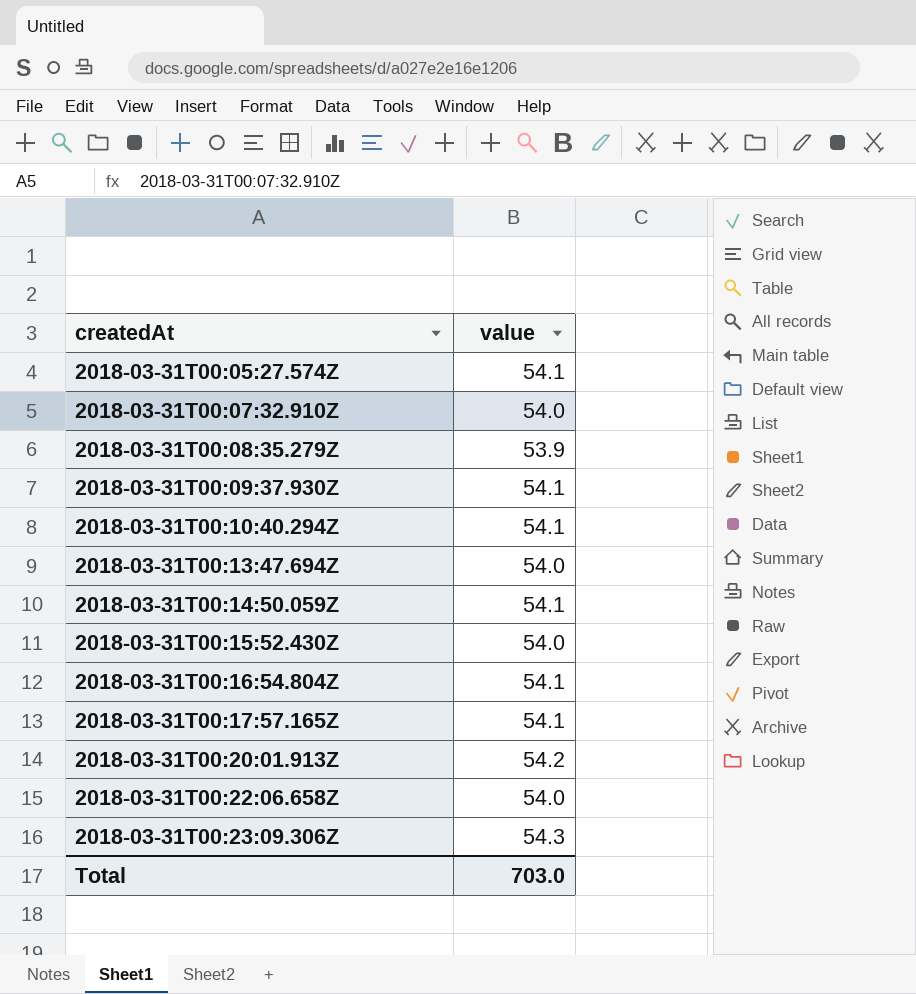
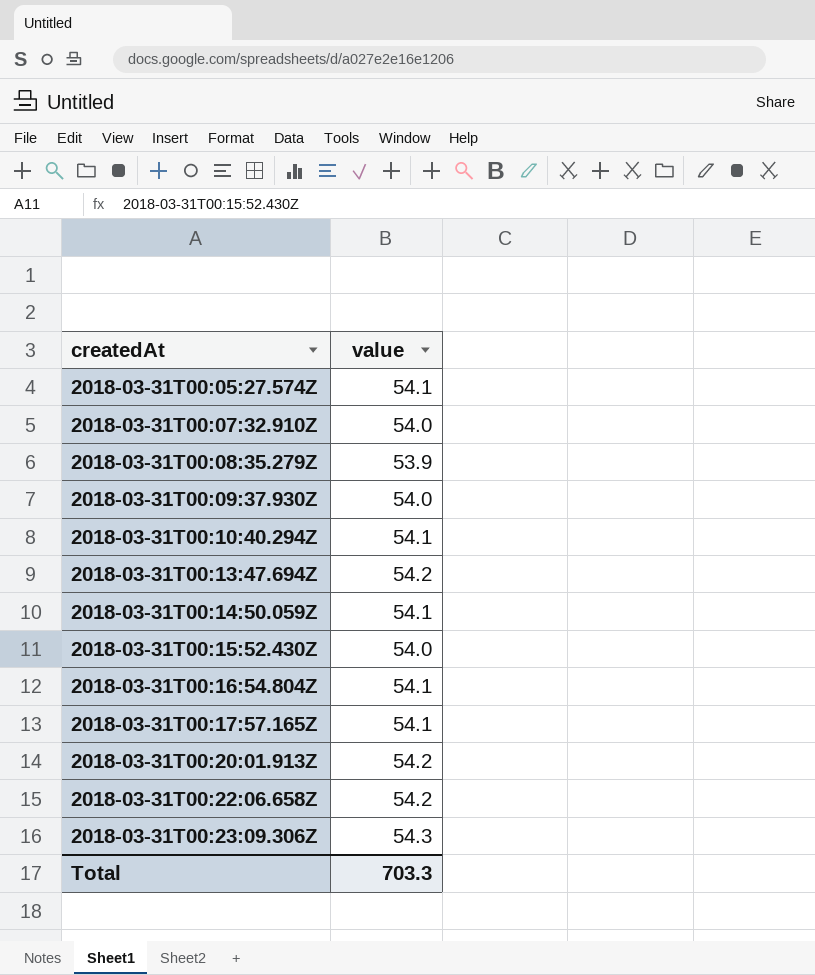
2018-03-31T00:09:37.930Z | value: 54.1 -> 54.0
2018-03-31T00:13:47.694Z | value: 54.0 -> 54.2
2018-03-31T00:22:06.658Z | value: 54.0 -> 54.2
Total | value: 703.0 -> 703.3

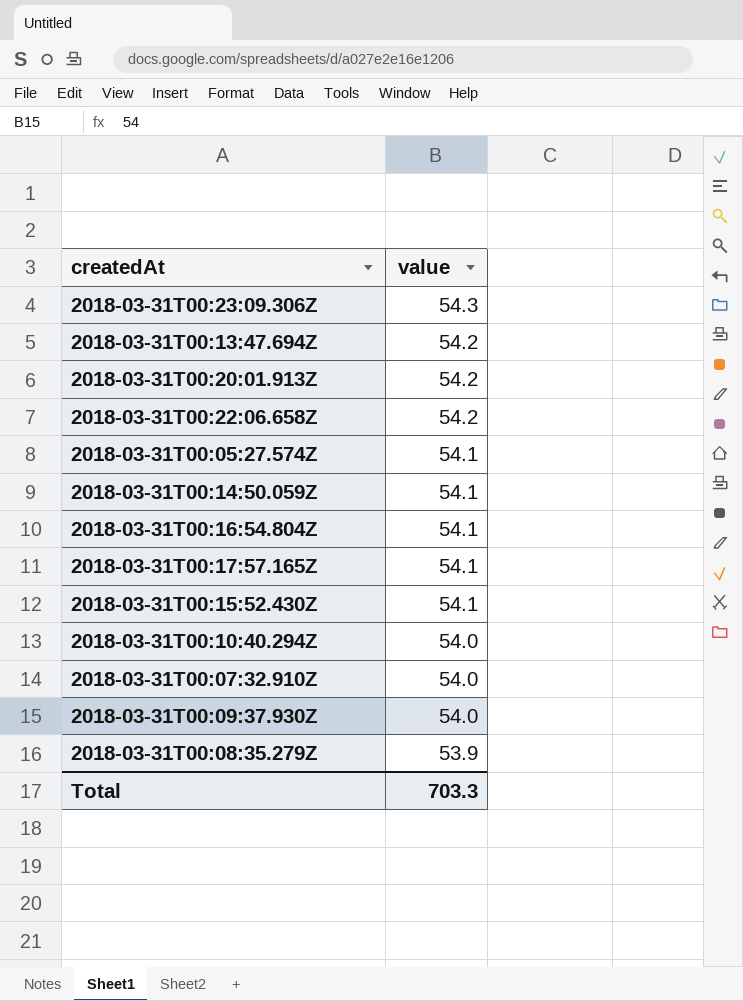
row order: createdAt ascending -> value descending
2018-03-31T00:15:52.430Z | value: 54.0 -> 54.1
2018-03-31T00:10:40.294Z | value: 54.1 -> 54.0

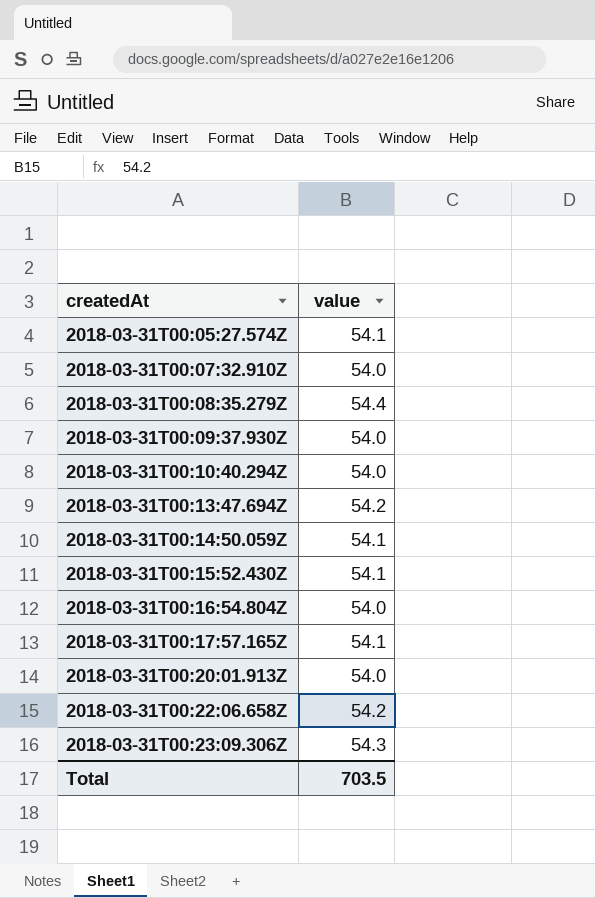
row order: value descending -> createdAt ascending
2018-03-31T00:08:35.279Z | value: 53.9 -> 54.4
2018-03-31T00:16:54.804Z | value: 54.1 -> 54.0
2018-03-31T00:20:01.913Z | value: 54.2 -> 54.0
Total | value: 703.3 -> 703.5

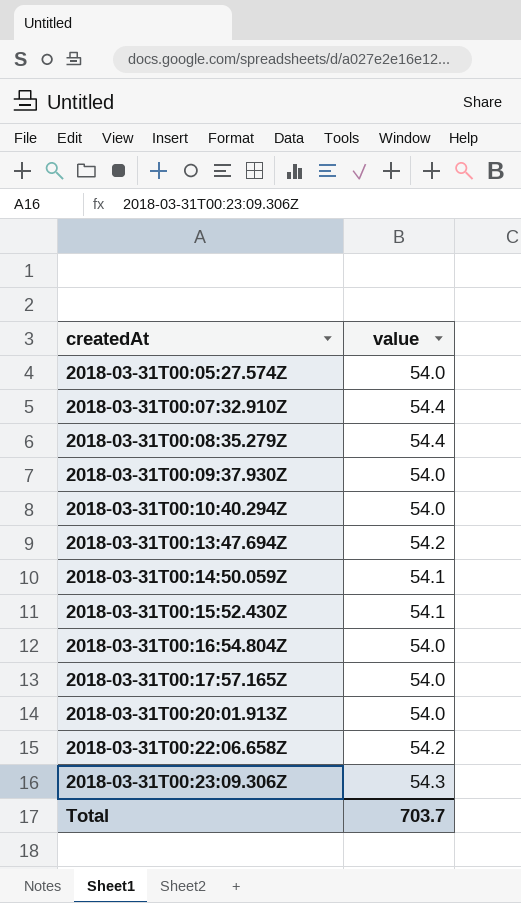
2018-03-31T00:05:27.574Z | value: 54.1 -> 54.0
2018-03-31T00:07:32.910Z | value: 54.0 -> 54.4
2018-03-31T00:17:57.165Z | value: 54.1 -> 54.0
Total | value: 703.5 -> 703.7

